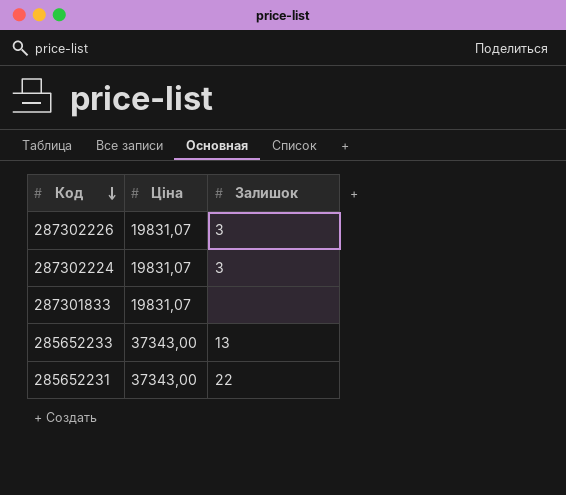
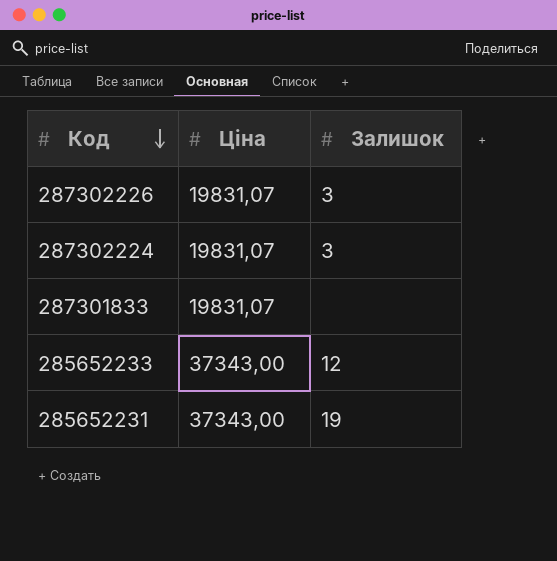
285652233 | Залишок: 13 -> 12
285652231 | Залишок: 22 -> 19

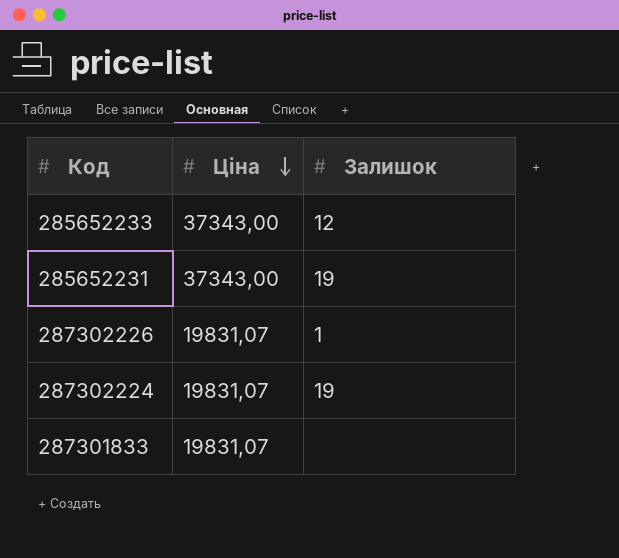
row order: Код descending -> Ціна descending
287302226 | Залишок: 3 -> 1
287302224 | Залишок: 3 -> 19

